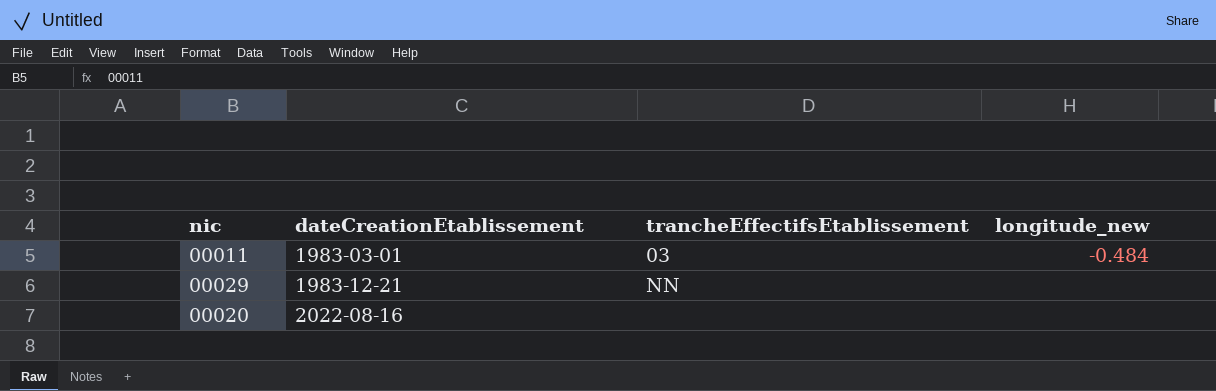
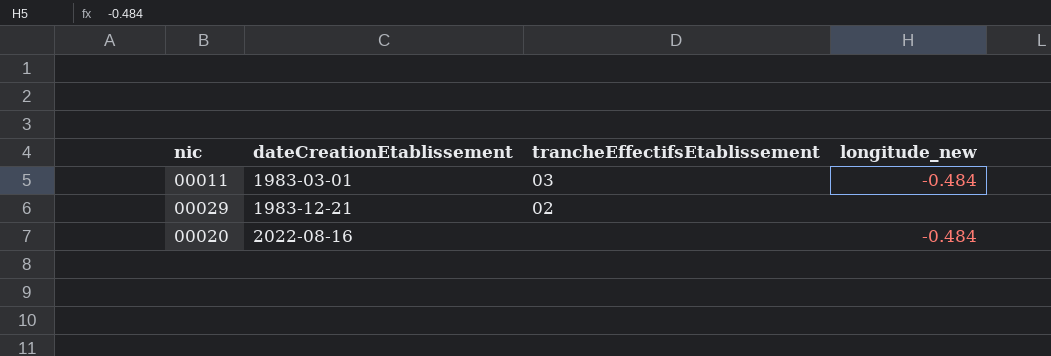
00029 | trancheEffectifsEtablissement: NN -> 02
00020 | longitude_new: none -> -0.484

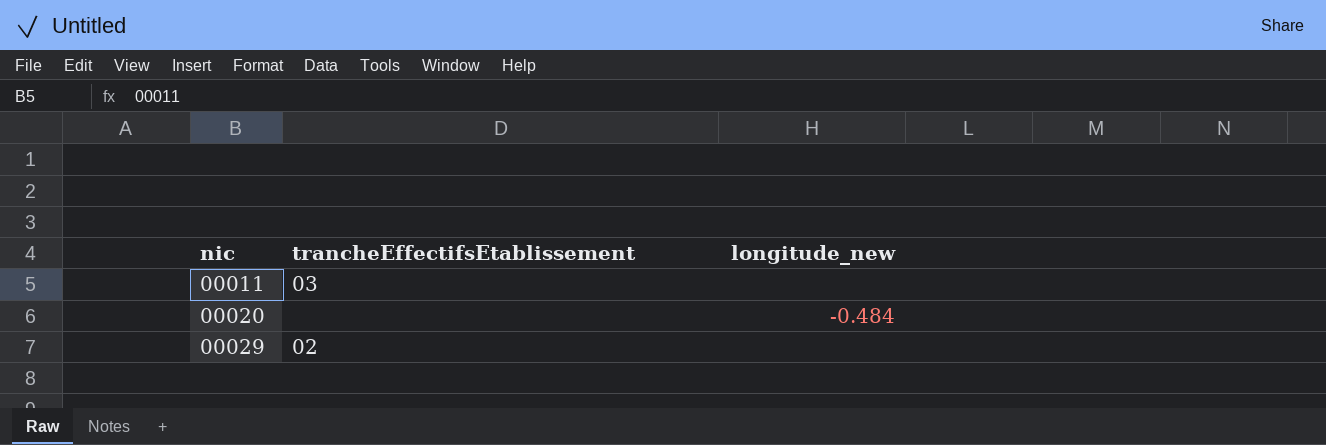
row order: dateCreationEtablissement ascending -> nic ascending
column dateCreationEtablissement | position: 2 -> none
00011 | longitude_new: -0.484 -> none

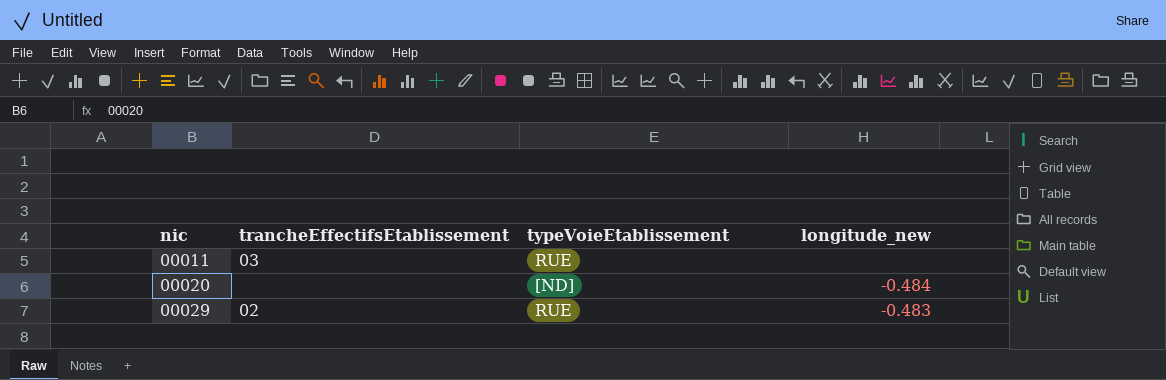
column typeVoieEtablissement | position: none -> 3
00029 | longitude_new: none -> -0.483

